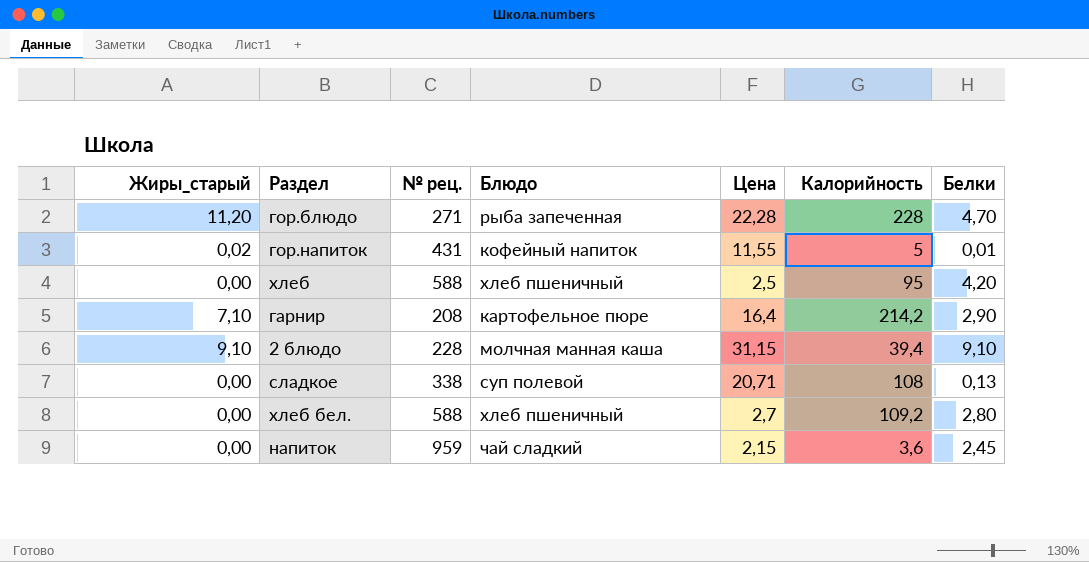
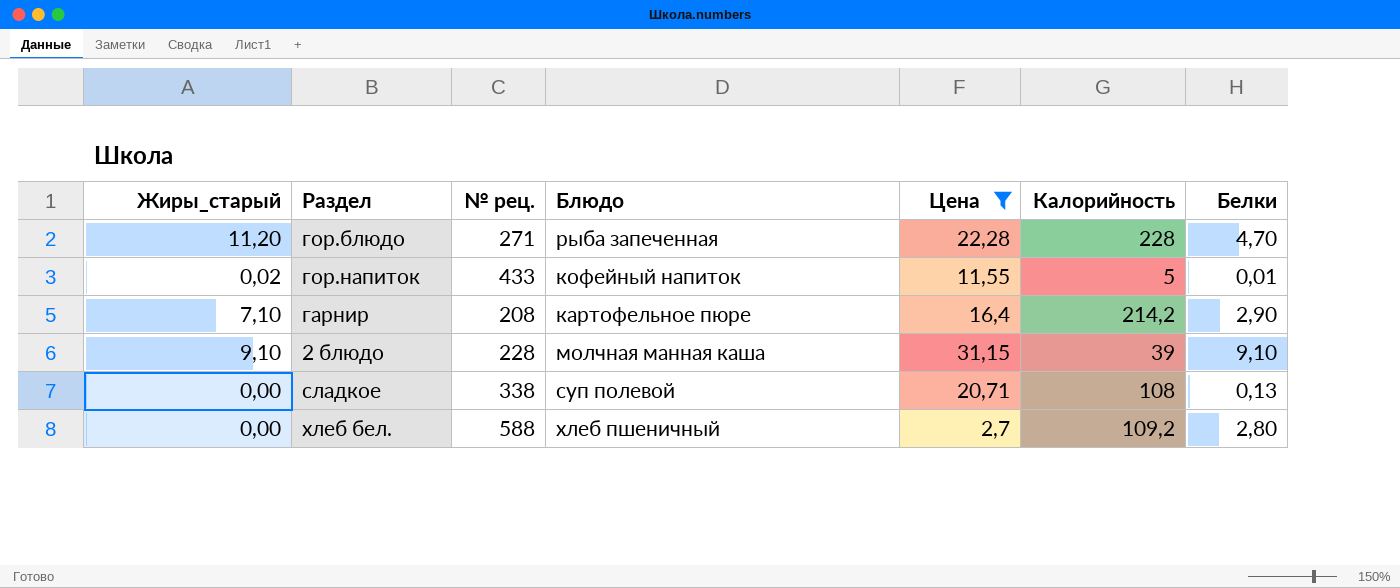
filter: none -> Цена >= 2,7
гор.напиток | № рец.: 431 -> 433
2 блюдо | Калорийность: 39,4 -> 39

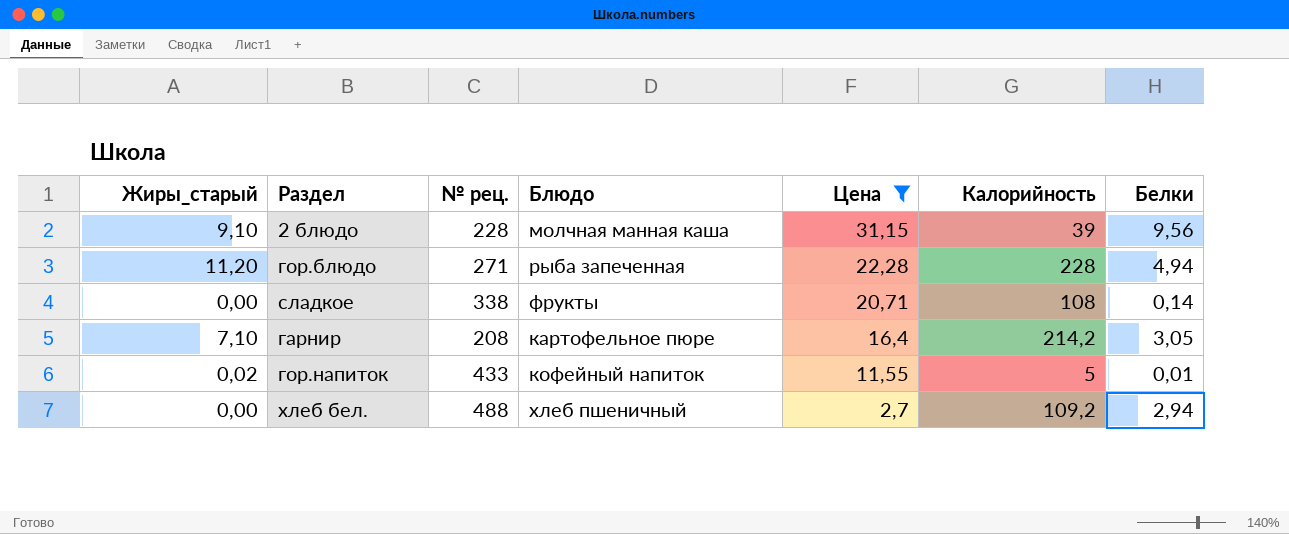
row order: none -> Цена descending
2 блюдо | Белки: 9,10 -> 9,56
гор.блюдо | Белки: 4,70 -> 4,94
сладкое | Блюдо: суп полевой -> фрукты
сладкое | Белки: 0,13 -> 0,14
гарнир | Белки: 2,90 -> 3,05
хлеб бел. | № рец.: 588 -> 488
хлеб бел. | Белки: 2,80 -> 2,94

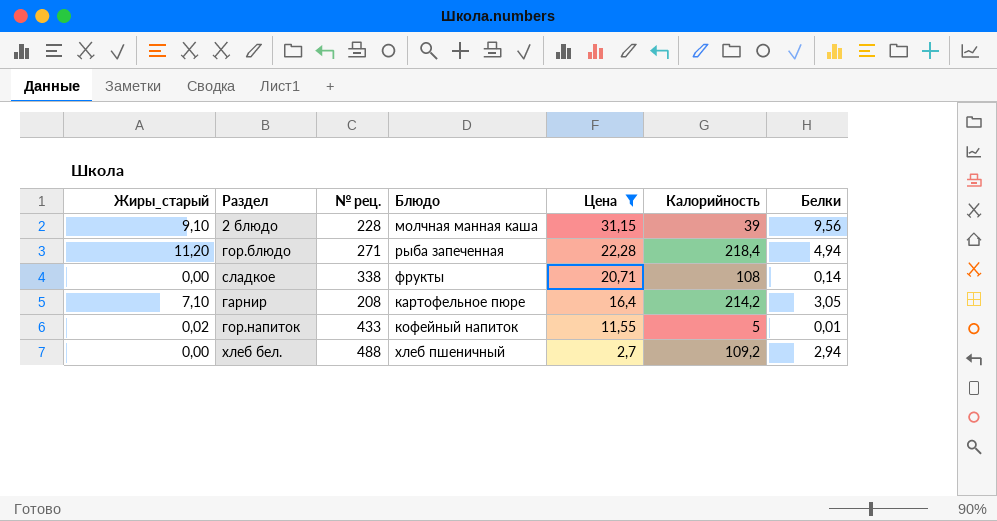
гор.блюдо | Калорийность: 228 -> 218,4

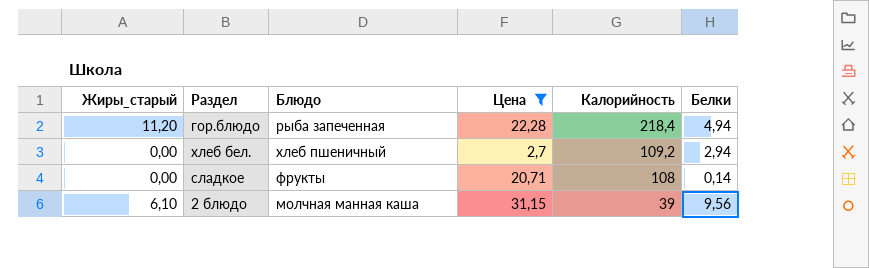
row order: Цена descending -> Калорийность descending
column № рец. | position: 3 -> none
row гарнир: 7,10 | 208 | картофельное пюре | 16,4 | 214,2 | 3,05 -> none
row гор.напиток: 0,02 | 433 | кофейный напиток | 11,55 | 5 | 0,01 -> none
2 блюдо | Жиры_старый: 9,10 -> 6,10

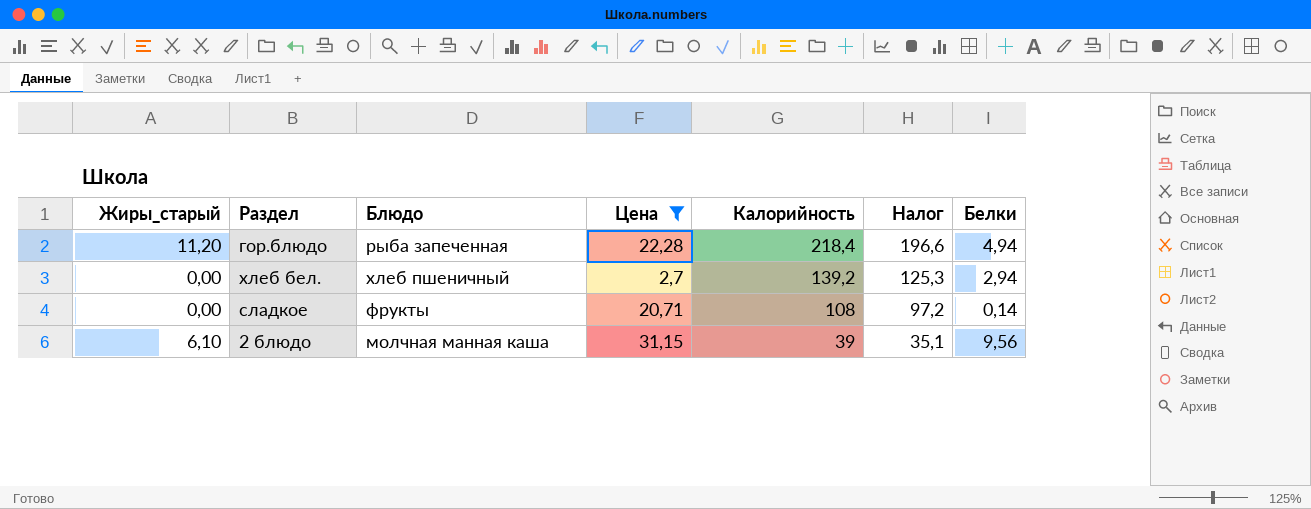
column Налог | formula: none -> [Калорийность] * 0,9
хлеб бел. | Калорийность: 109,2 -> 139,2

